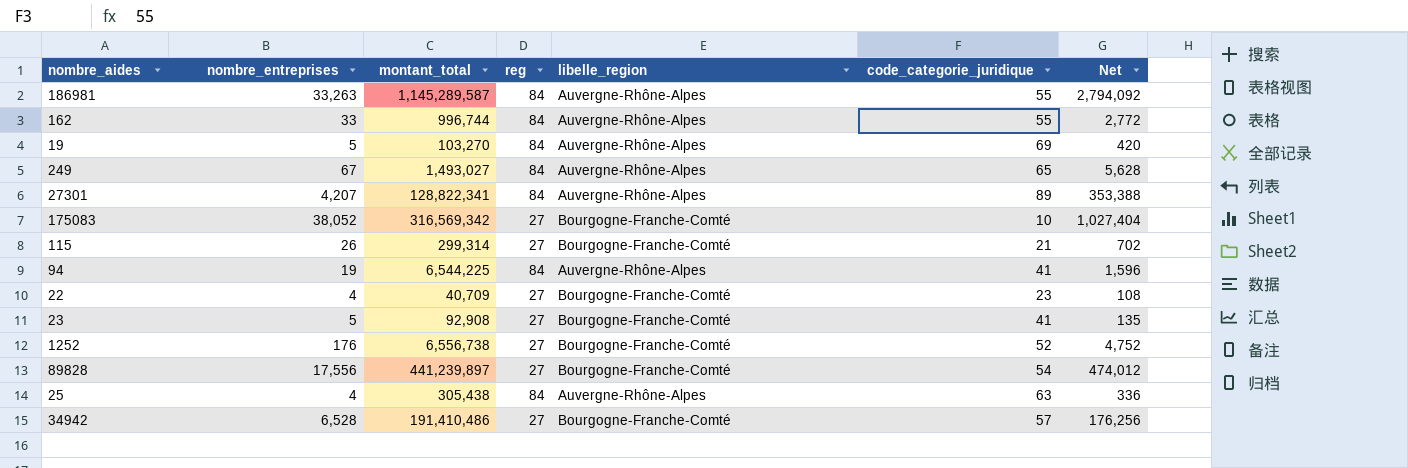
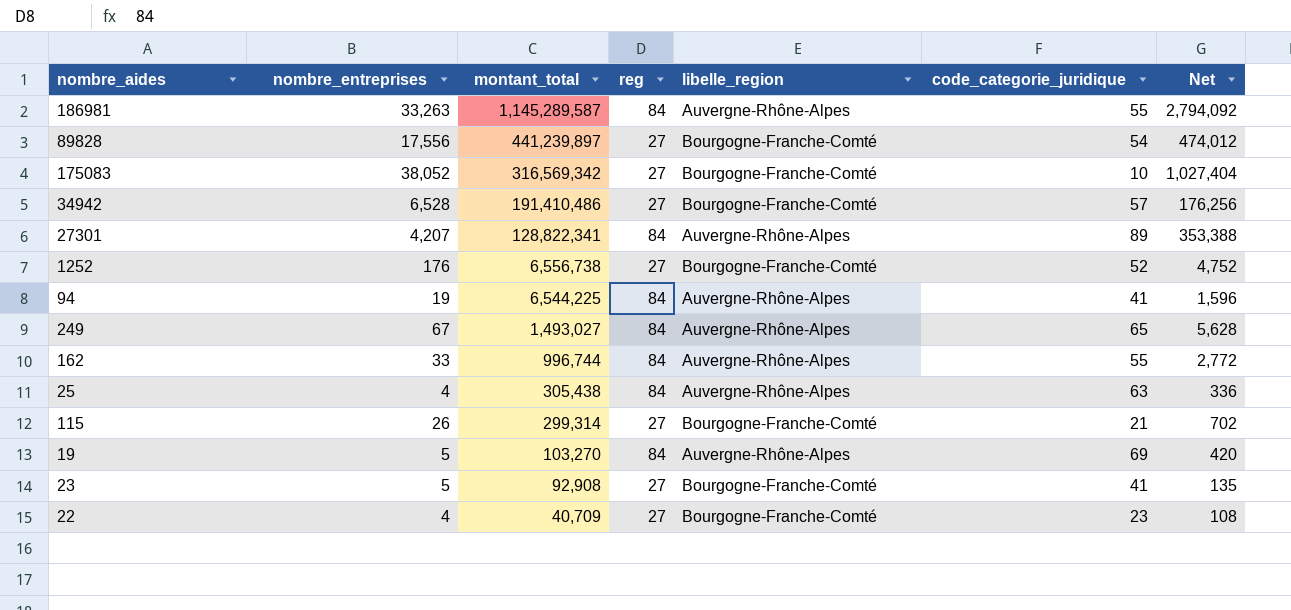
row order: none -> montant_total descending

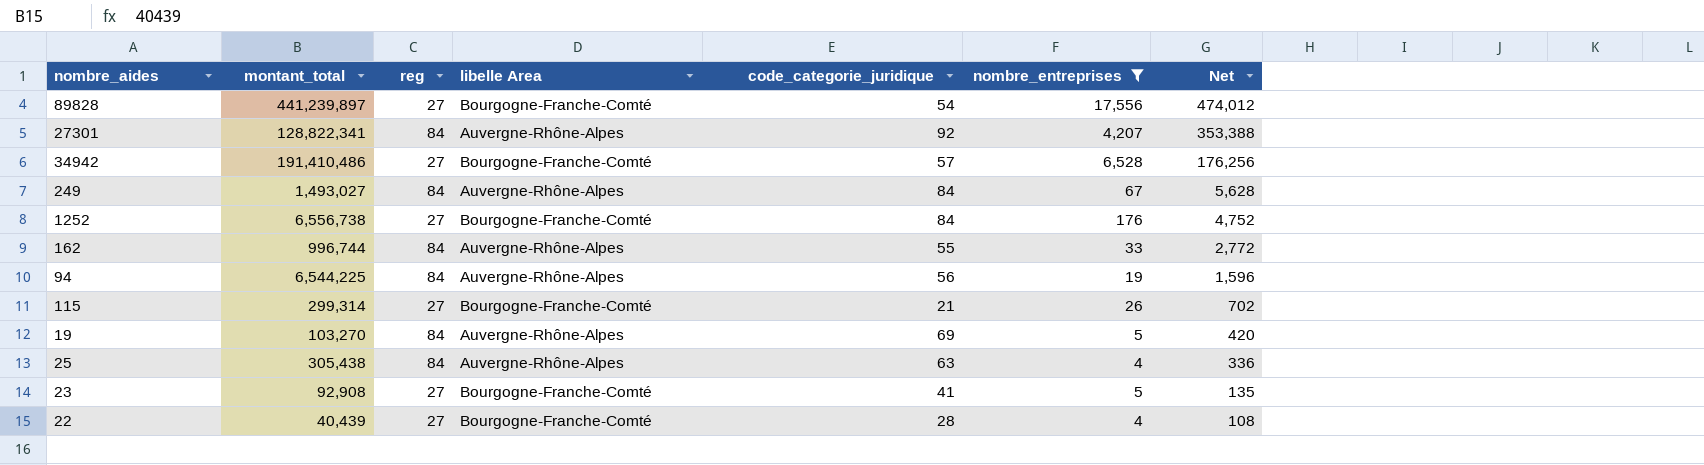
filter: none -> nombre_entreprises <= 17,556
row order: montant_total descending -> Net descending
column name: libelle_region -> libelle Area
column nombre_entreprises | position: 2 -> 6
27301 | code_categorie_juridique: 89 -> 92
249 | code_categorie_juridique: 65 -> 84
1252 | code_categorie_juridique: 52 -> 84
94 | code_categorie_juridique: 41 -> 56
22 | montant_total: 40,709 -> 40,439
22 | code_categorie_juridique: 23 -> 28

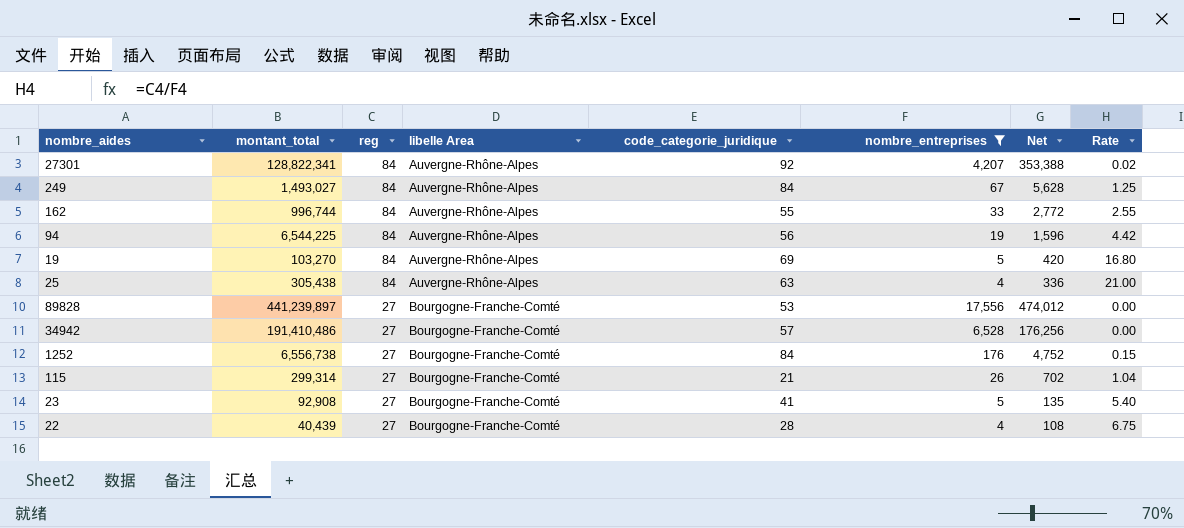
row order: Net descending -> reg descending
column Rate | formula: none -> [reg] / [nombre_entreprises]
89828 | code_categorie_juridique: 54 -> 53

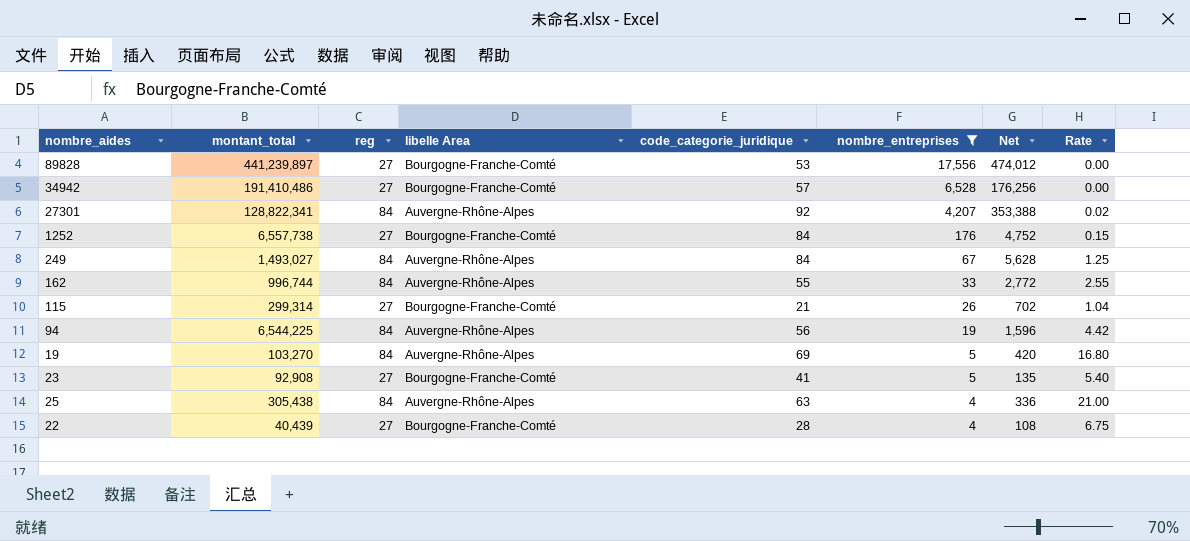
row order: reg descending -> nombre_entreprises descending
1252 | montant_total: 6,556,738 -> 6,557,738

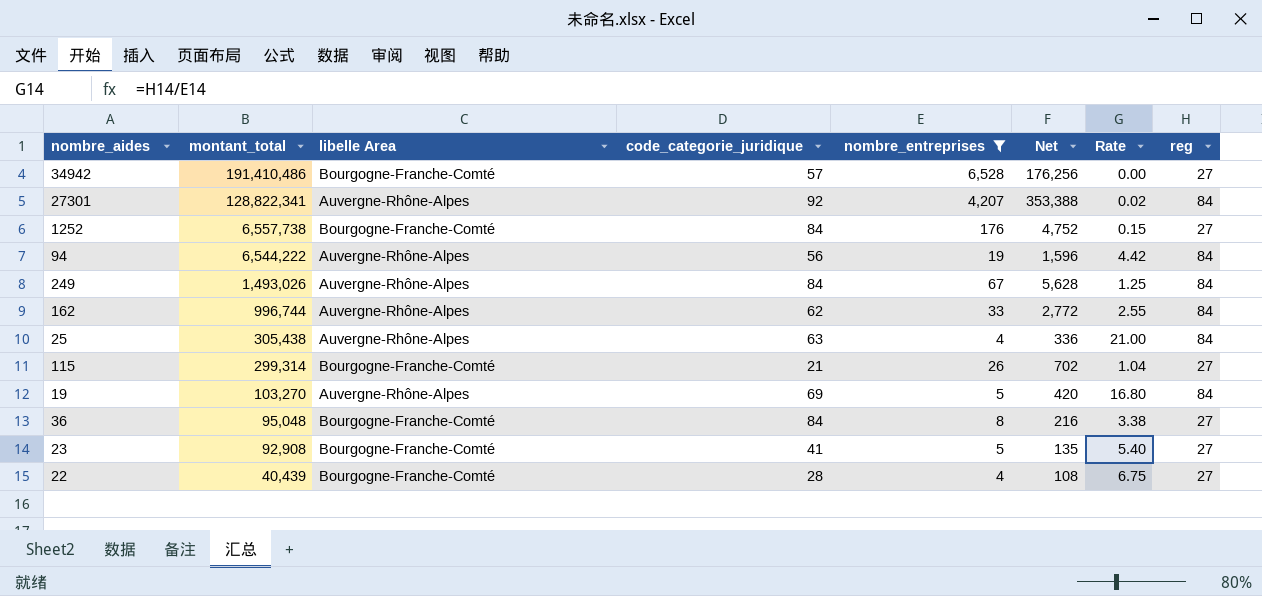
row order: nombre_entreprises descending -> montant_total descending
column reg | position: 3 -> 8
row 89828: 441,239,897 | 27 | Bourgogne-Franche-Comté | 53 | 17,556 | 474,012 | 0.00 -> none
94 | montant_total: 6,544,225 -> 6,544,222
249 | montant_total: 1,493,027 -> 1,493,026
162 | code_categorie_juridique: 55 -> 62
row 36: none -> 95,048 | Bourgogne-Franche-Comté | 84 | 8 | 216 | 3.38 | 27

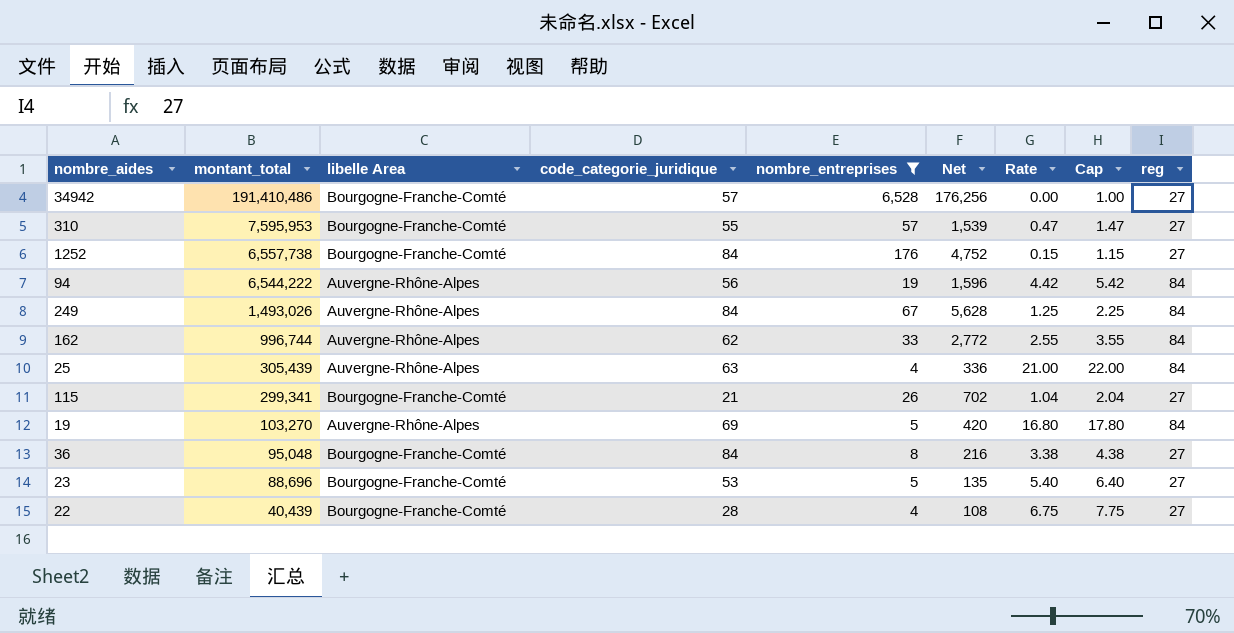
column Cap | formula: none -> [Rate] + 1
row 27301: 128,822,341 | Auvergne-Rhône-Alpes | 92 | 4,207 | 353,388 | 0.02 | 84 -> none
row 310: none -> 7,595,953 | Bourgogne-Franche-Comté | 55 | 57 | 1,539 | 0.47 | 1.47 | 27
25 | montant_total: 305,438 -> 305,439
115 | montant_total: 299,314 -> 299,341
23 | montant_total: 92,908 -> 88,696
23 | code_categorie_juridique: 41 -> 53

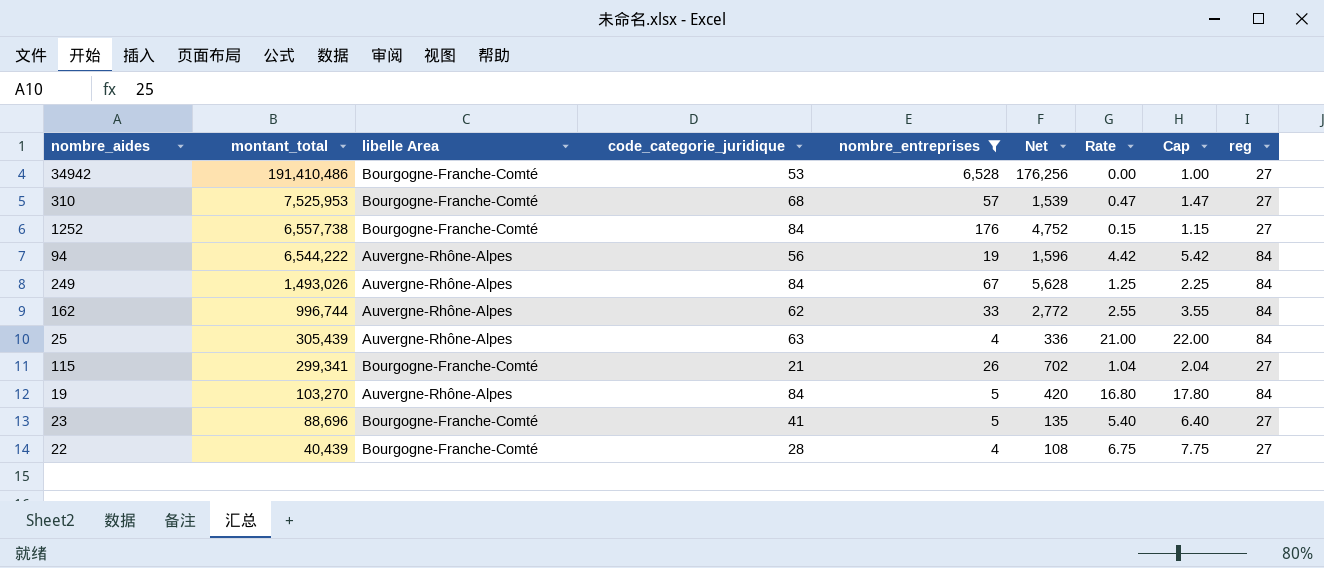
row 36: 95,048 | Bourgogne-Franche-Comté | 84 | 8 | 216 | 3.38 | 4.38 | 27 -> none
34942 | code_categorie_juridique: 57 -> 53
310 | montant_total: 7,595,953 -> 7,525,953
310 | code_categorie_juridique: 55 -> 68
19 | code_categorie_juridique: 69 -> 84
23 | code_categorie_juridique: 53 -> 41

